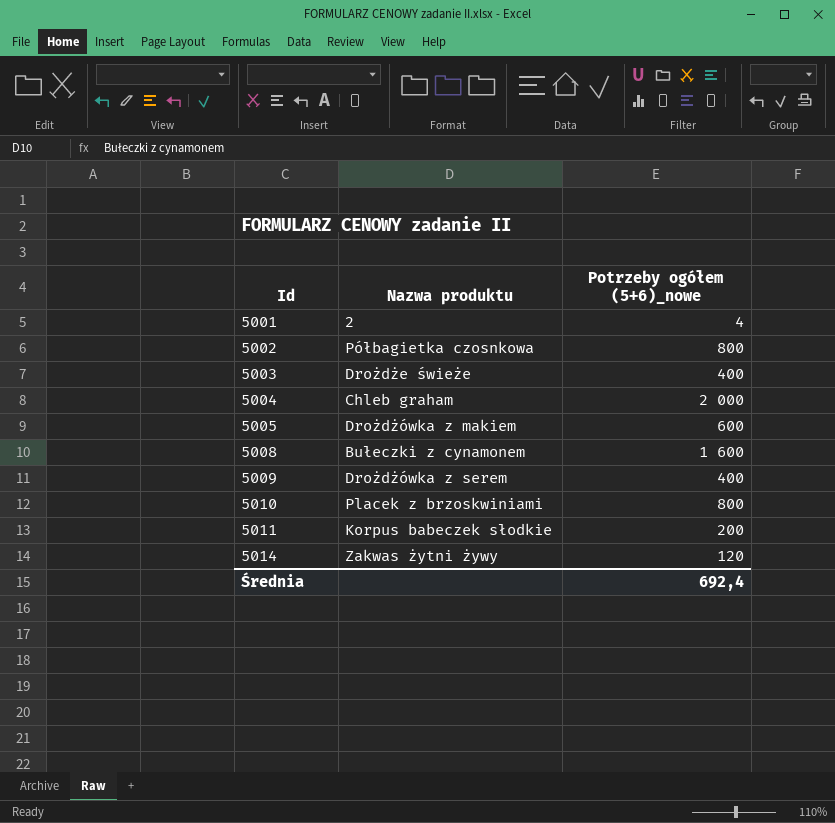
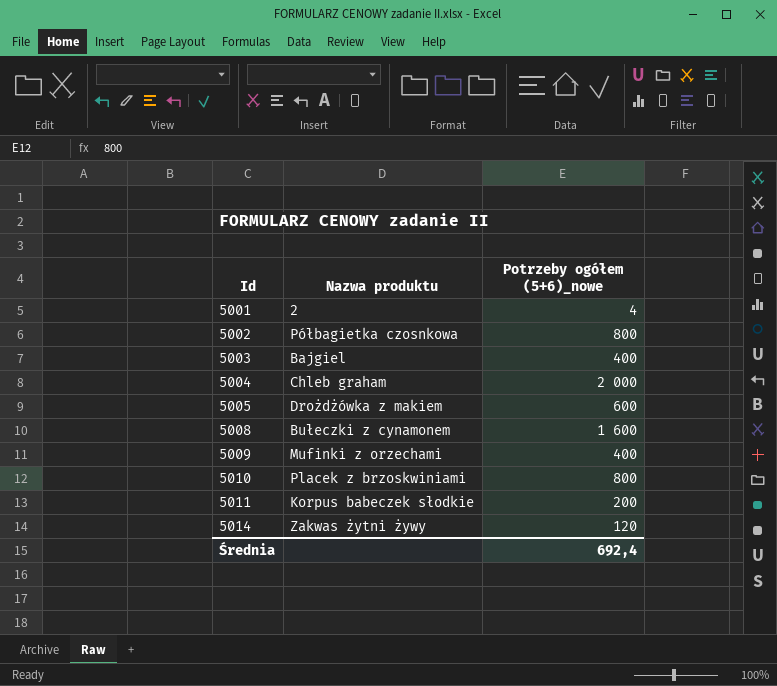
5003 | Nazwa produktu: Drożdże świeże -> Bajgiel
5009 | Nazwa produktu: Drożdżówka z serem -> Mufinki z orzechami

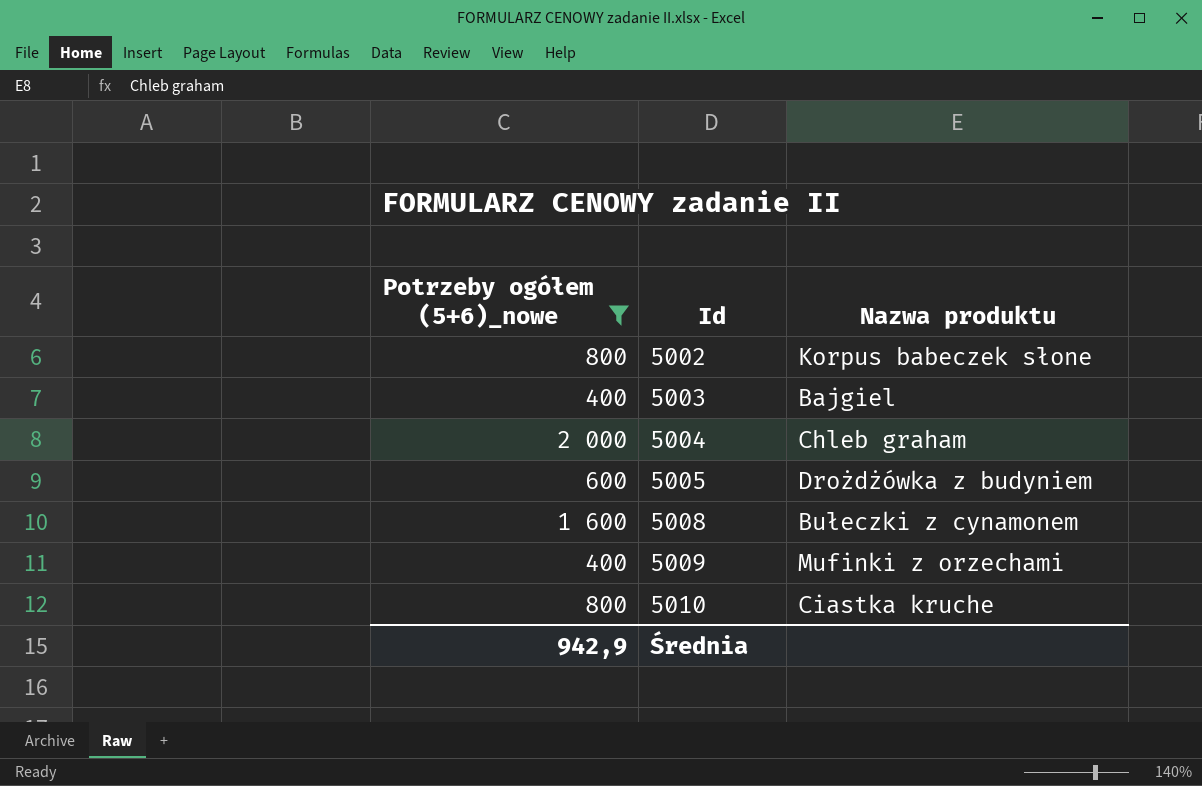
filter: none -> Potrzeby ogółem (5+6)_nowe >= 400
column Potrzeby ogółem (5+6)_nowe | position: 3 -> 1
5002 | Nazwa produktu: Półbagietka czosnkowa -> Korpus babeczek słone
5005 | Nazwa produktu: Drożdżówka z makiem -> Drożdżówka z budyniem
5010 | Nazwa produktu: Placek z brzoskwiniami -> Ciastka kruche
Średnia | Potrzeby ogółem (5+6)_nowe: 692,4 -> 942,9

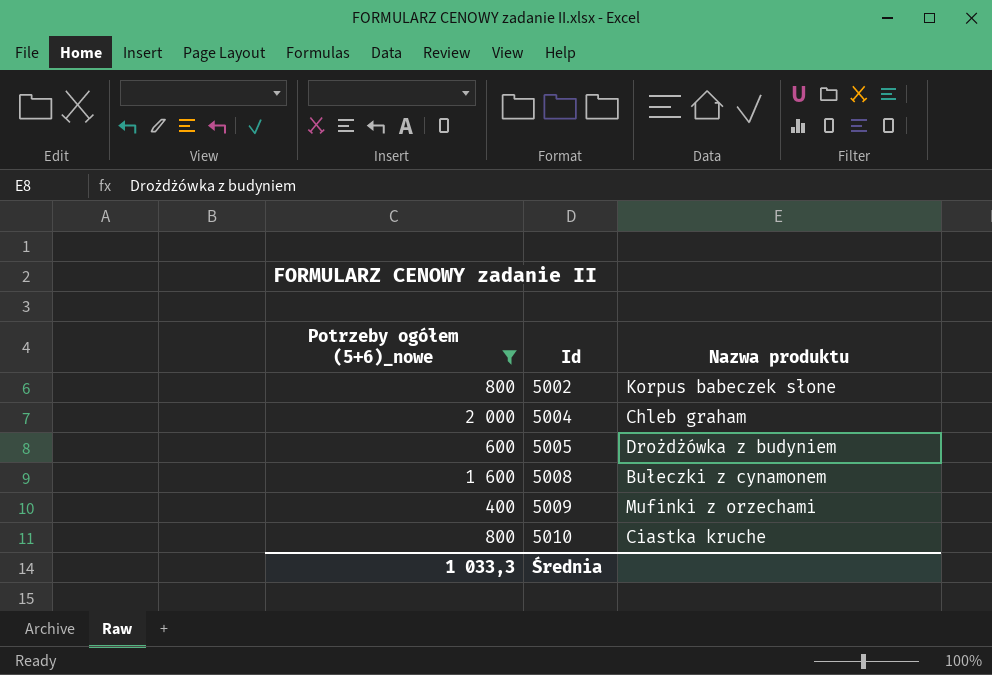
row 5003: 400 | Bajgiel -> none
Średnia | Potrzeby ogółem (5+6)_nowe: 942,9 -> 1 033,3

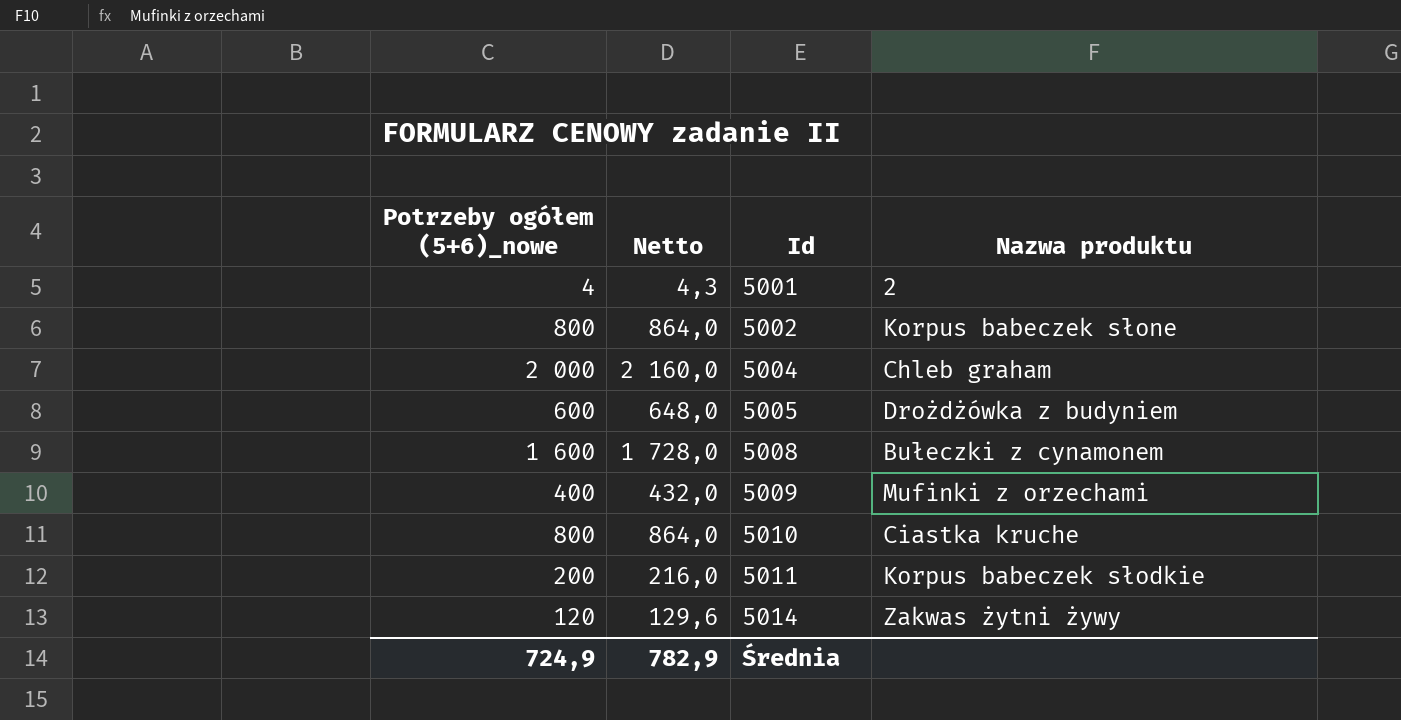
filter: Potrzeby ogółem (5+6)_nowe >= 400 -> none
column Netto | formula: none -> [Potrzeby ogółem (5+6)_nowe] * 1,08
Średnia | Potrzeby ogółem (5+6)_nowe: 1 033,3 -> 724,9

